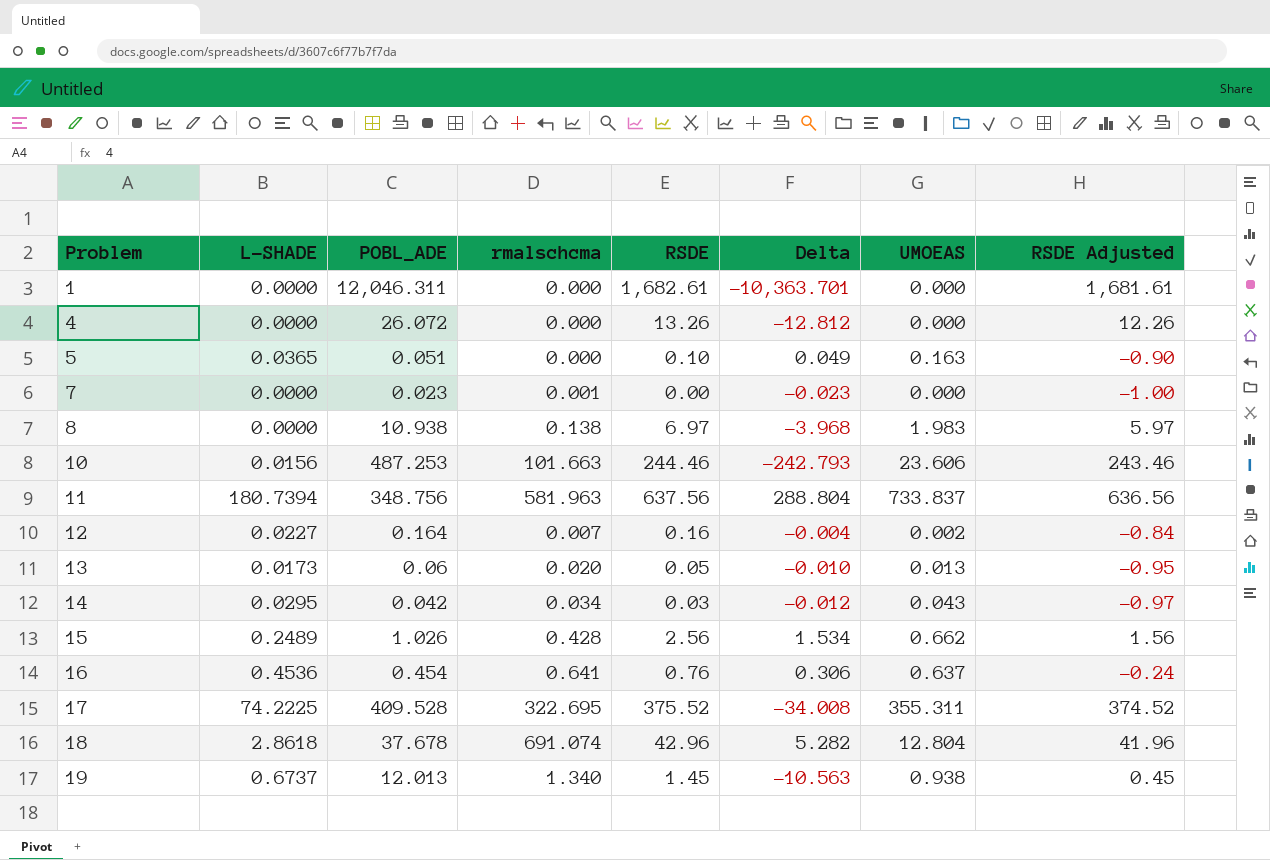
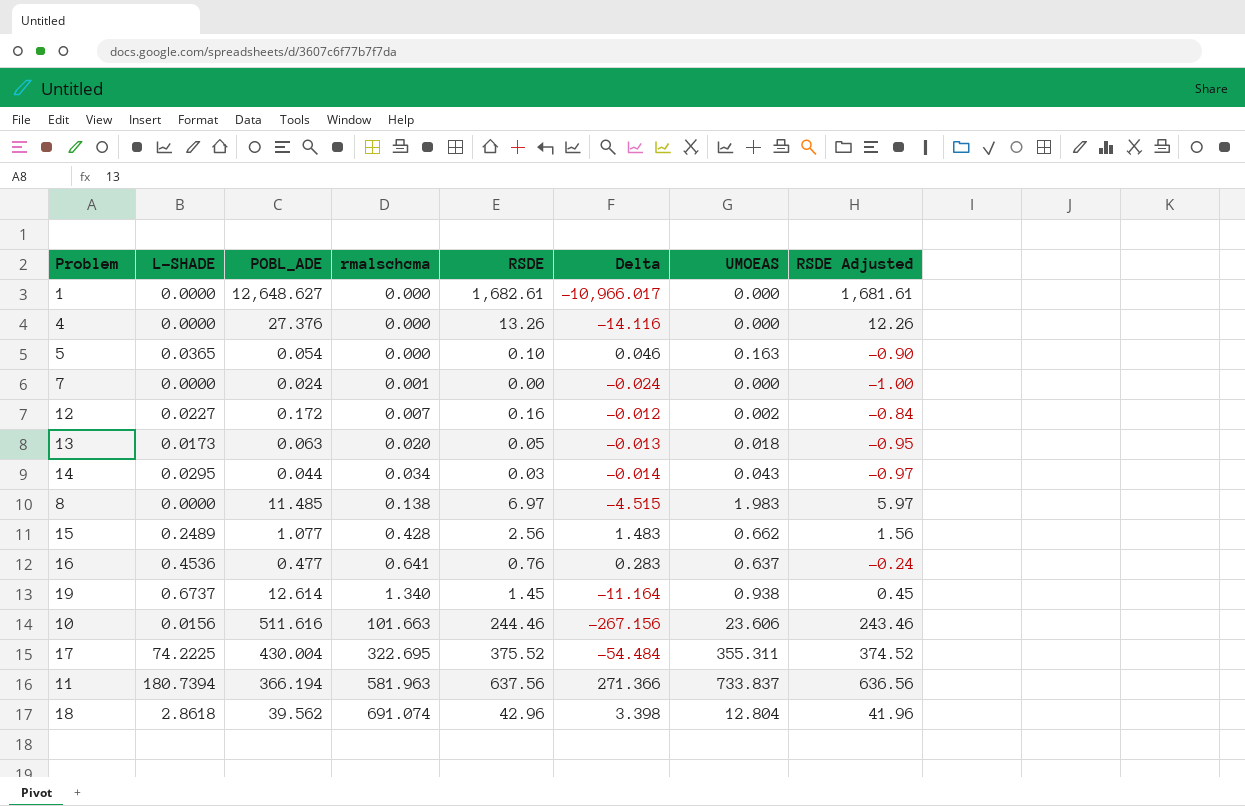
row order: Problem ascending -> rmalschcma ascending
1 | POBL_ADE: 12,046.311 -> 12,648.627
1 | Delta: -10,363.701 -> -10,966.017
4 | POBL_ADE: 26.072 -> 27.376
4 | Delta: -12.812 -> -14.116
5 | POBL_ADE: 0.051 -> 0.054
5 | Delta: 0.049 -> 0.046
7 | POBL_ADE: 0.023 -> 0.024
7 | Delta: -0.023 -> -0.024
12 | POBL_ADE: 0.164 -> 0.172
12 | Delta: -0.004 -> -0.012
13 | POBL_ADE: 0.06 -> 0.063
13 | Delta: -0.010 -> -0.013
13 | UMOEAS: 0.013 -> 0.018
14 | POBL_ADE: 0.042 -> 0.044
14 | Delta: -0.012 -> -0.014
8 | POBL_ADE: 10.938 -> 11.485
8 | Delta: -3.968 -> -4.515
15 | POBL_ADE: 1.026 -> 1.077
15 | Delta: 1.534 -> 1.483
16 | POBL_ADE: 0.454 -> 0.477
16 | Delta: 0.306 -> 0.283
19 | POBL_ADE: 12.013 -> 12.614
19 | Delta: -10.563 -> -11.164
10 | POBL_ADE: 487.253 -> 511.616
10 | Delta: -242.793 -> -267.156
17 | POBL_ADE: 409.528 -> 430.004
17 | Delta: -34.008 -> -54.484
11 | POBL_ADE: 348.756 -> 366.194
11 | Delta: 288.804 -> 271.366
18 | POBL_ADE: 37.678 -> 39.562
18 | Delta: 5.282 -> 3.398

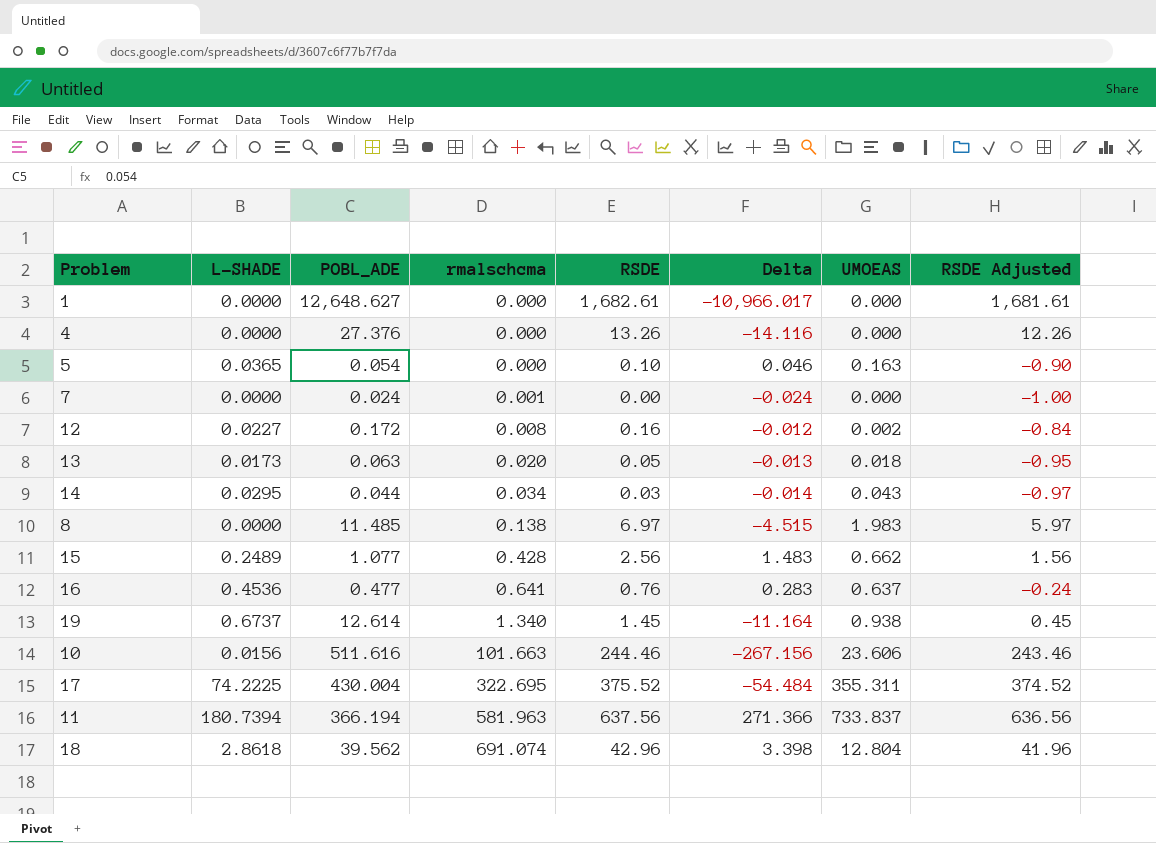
12 | rmalschcma: 0.007 -> 0.008

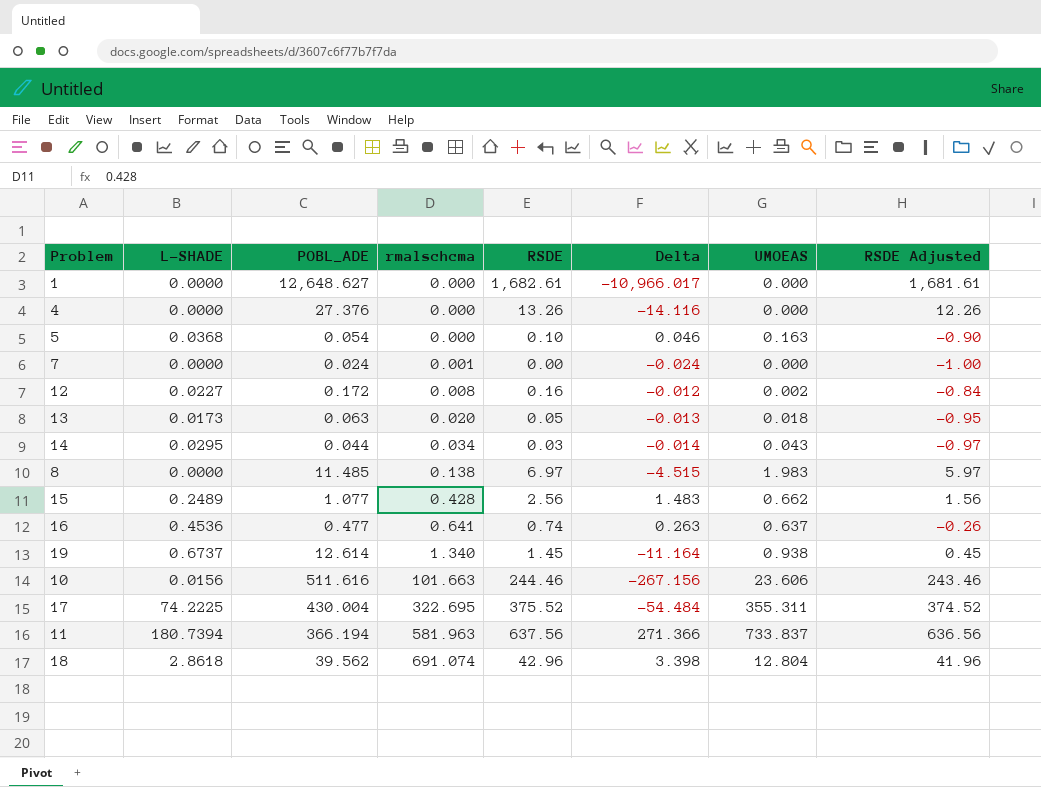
5 | L-SHADE: 0.0365 -> 0.0368
16 | RSDE: 0.76 -> 0.74
16 | Delta: 0.283 -> 0.263
16 | RSDE Adjusted: -0.24 -> -0.26

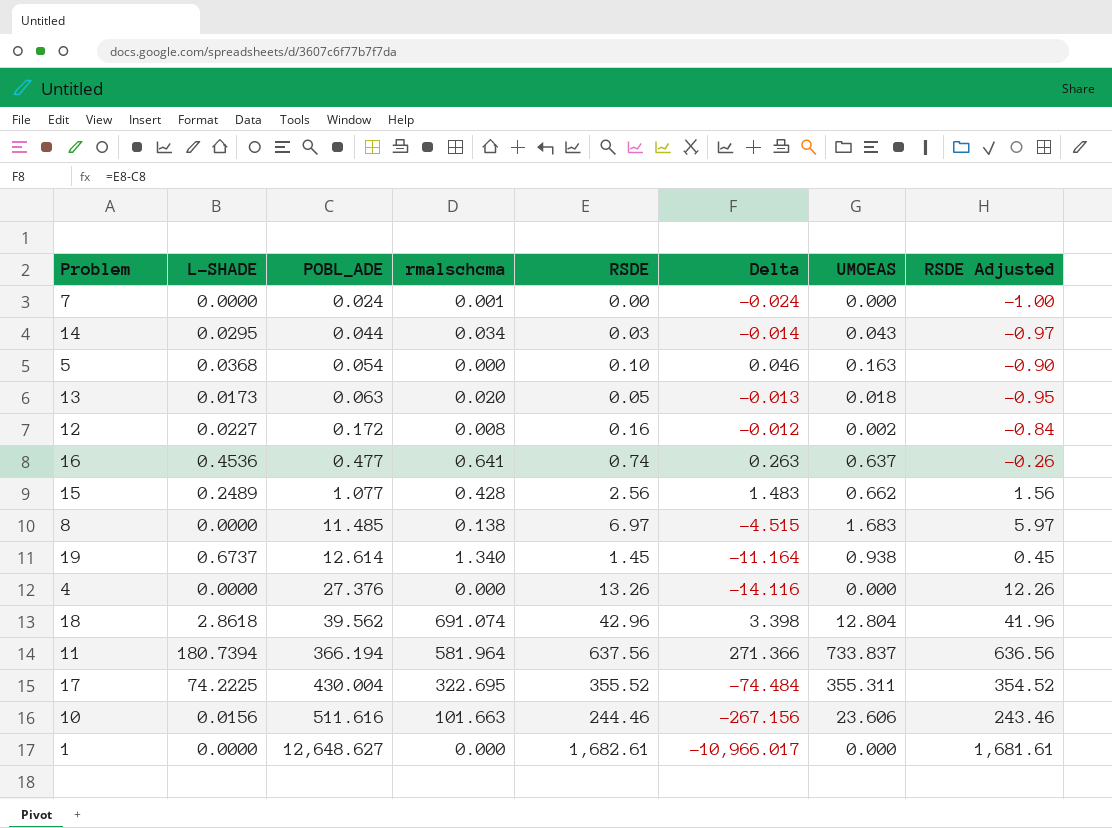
row order: rmalschcma ascending -> POBL_ADE ascending
8 | UMOEAS: 1.983 -> 1.683
11 | rmalschcma: 581.963 -> 581.964
17 | RSDE: 375.52 -> 355.52
17 | Delta: -54.484 -> -74.484
17 | RSDE Adjusted: 374.52 -> 354.52

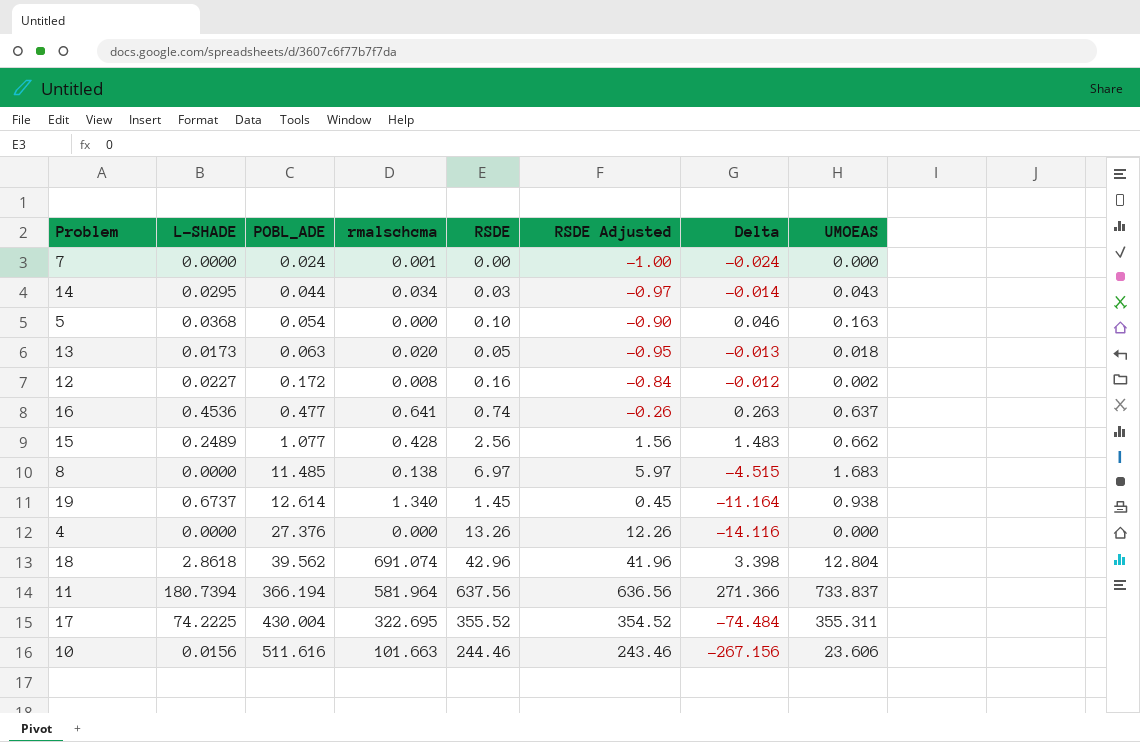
column RSDE Adjusted | position: 8 -> 6
row 1: 0.0000 | 12,648.627 | 0.000 | 1,682.61 | -10,966.017 | 0.000 | 1,681.61 -> none

